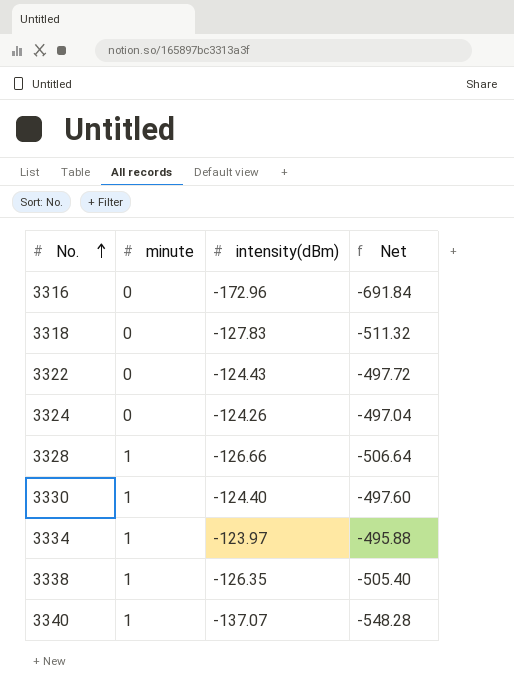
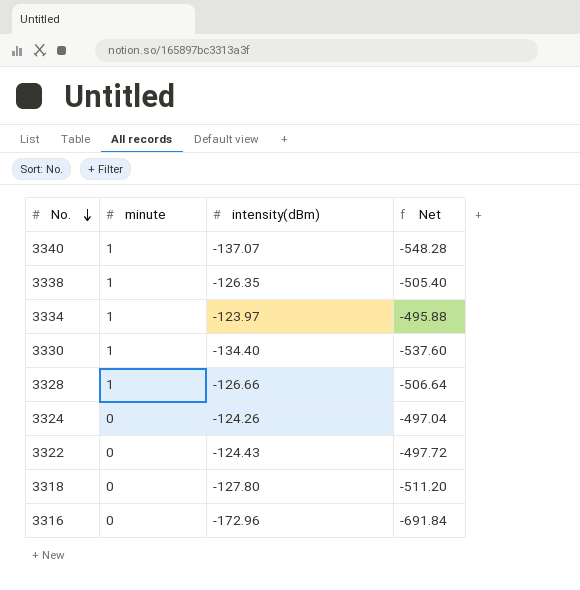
row order: No. ascending -> No. descending
3330 | intensity(dBm): -124.40 -> -134.40
3330 | Net: -497.60 -> -537.60
3318 | intensity(dBm): -127.83 -> -127.80
3318 | Net: -511.32 -> -511.20

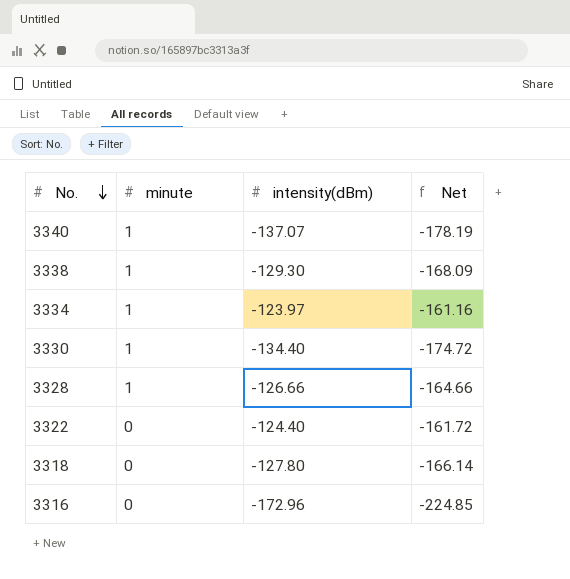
column Net | formula: [intensity(dBm)] * 4 -> [intensity(dBm)] * 1.3
row 3324: 0 | -124.26 | -497.04 -> none
3338 | intensity(dBm): -126.35 -> -129.30
3322 | intensity(dBm): -124.43 -> -124.40

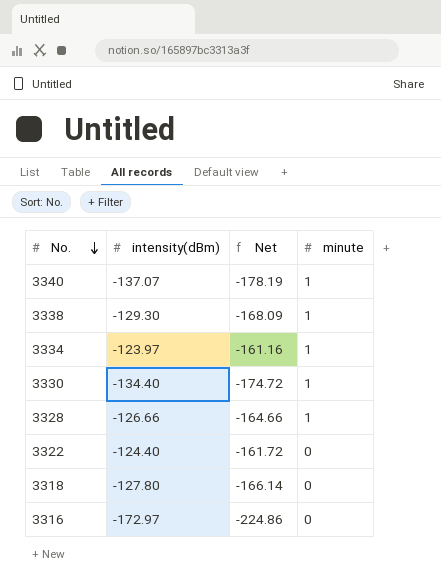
column minute | position: 2 -> 4
3316 | intensity(dBm): -172.96 -> -172.97
3316 | Net: -224.85 -> -224.86

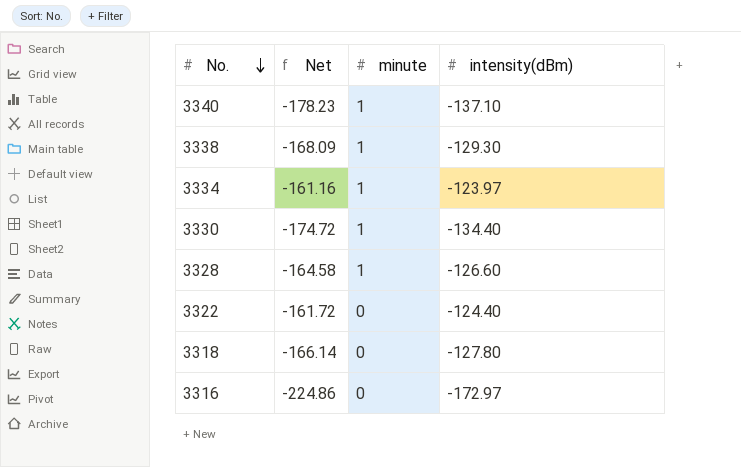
column intensity(dBm) | position: 2 -> 4
3340 | Net: -178.19 -> -178.23
3340 | intensity(dBm): -137.07 -> -137.10
3328 | Net: -164.66 -> -164.58
3328 | intensity(dBm): -126.66 -> -126.60

